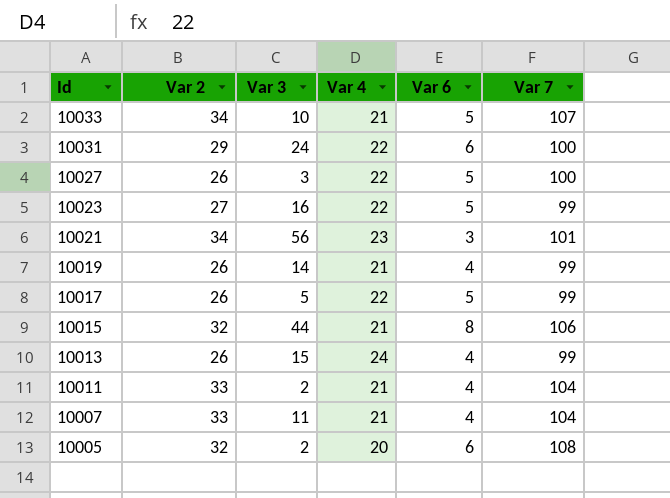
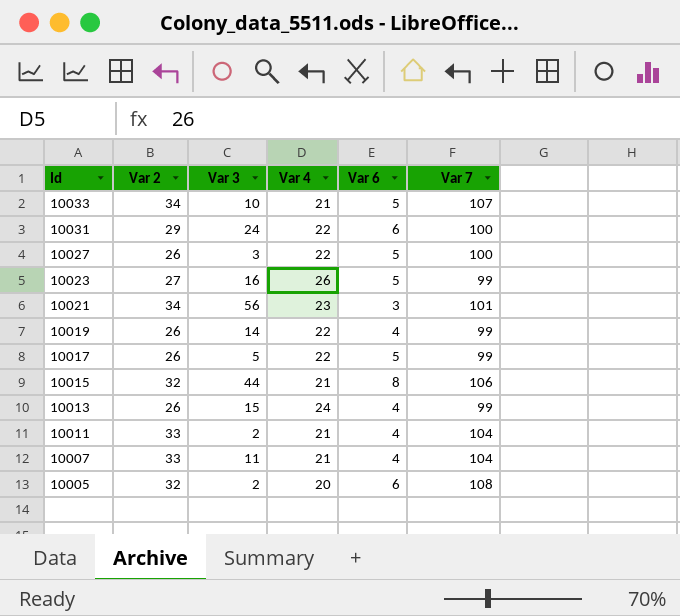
10023 | Var 4: 22 -> 26
10019 | Var 4: 21 -> 22

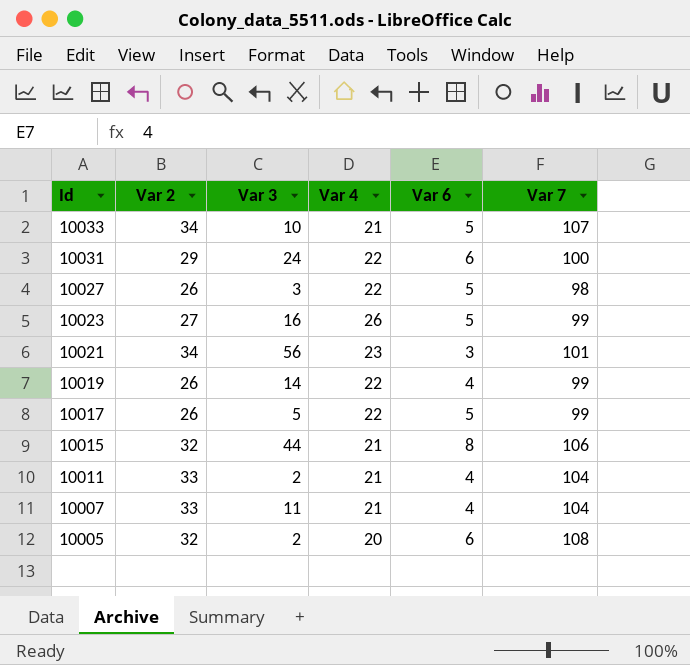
row 10013: 26 | 15 | 24 | 4 | 99 -> none
10027 | Var 7: 100 -> 98

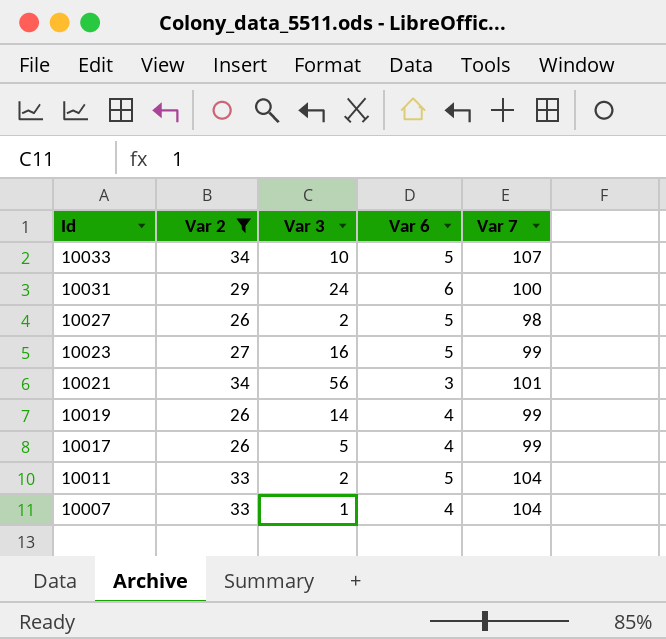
filter: none -> Var 2 != 32
column Var 4 | position: 4 -> none
10027 | Var 3: 3 -> 2
10017 | Var 6: 5 -> 4
10011 | Var 6: 4 -> 5
10007 | Var 3: 11 -> 1

